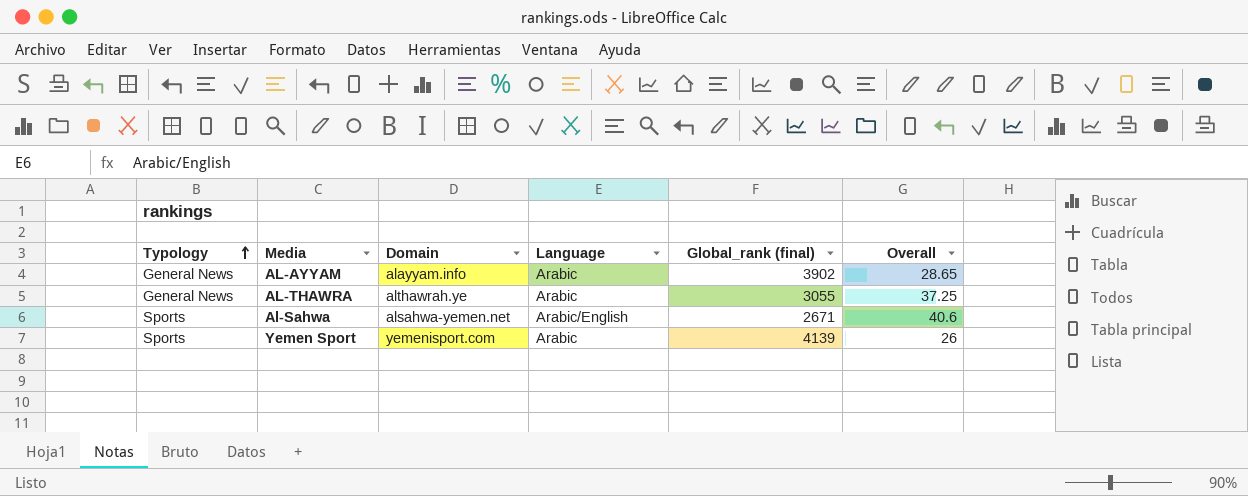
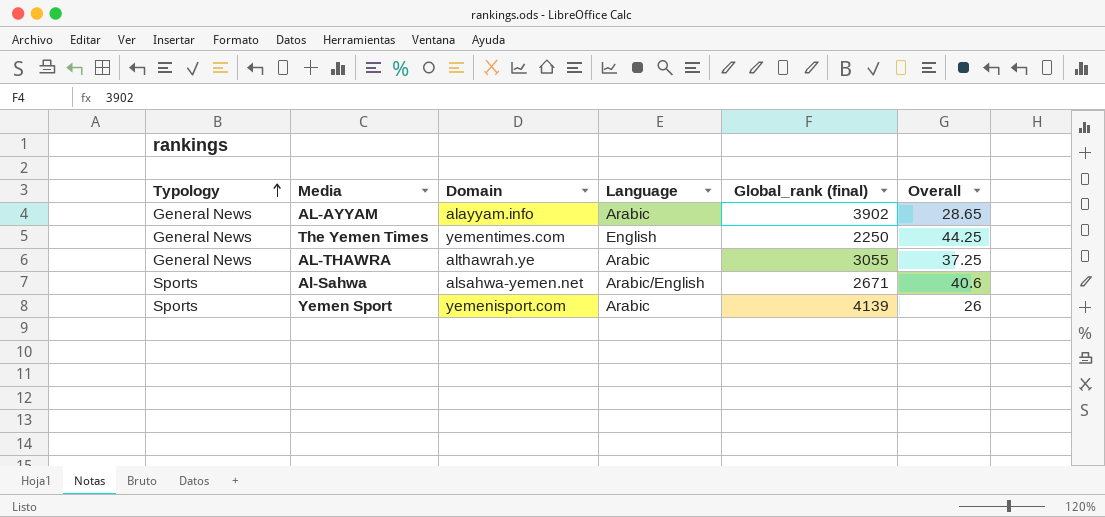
row The Yemen Times: none -> General News | yementimes.com | English | 2250 | 44.25

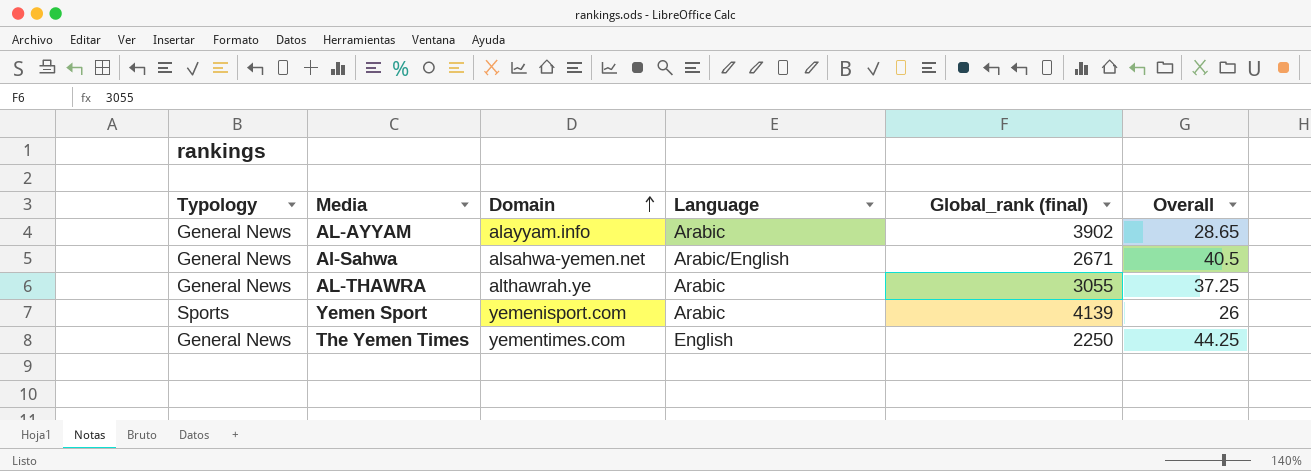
row order: Typology ascending -> Domain ascending
Al-Sahwa | Typology: Sports -> General News
Al-Sahwa | Overall: 40.6 -> 40.5

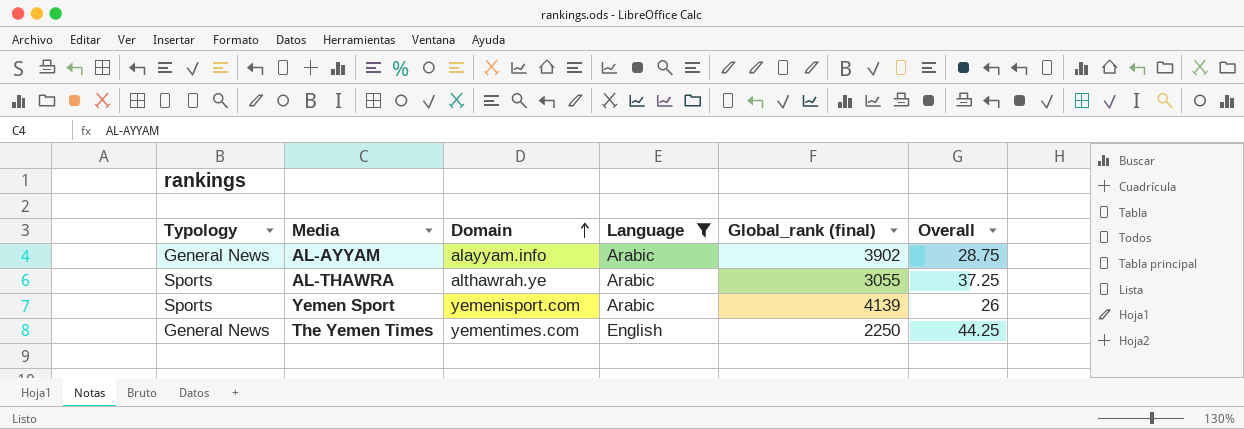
filter: none -> Language != Arabic/English
AL-AYYAM | Overall: 28.65 -> 28.75
AL-THAWRA | Typology: General News -> Sports

